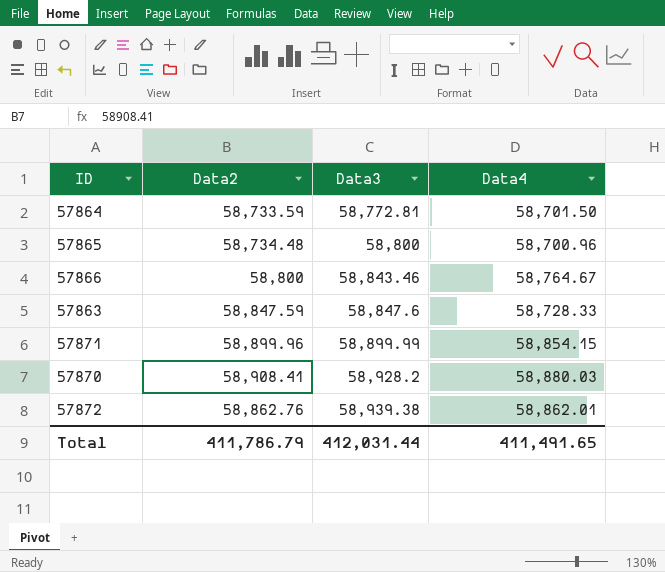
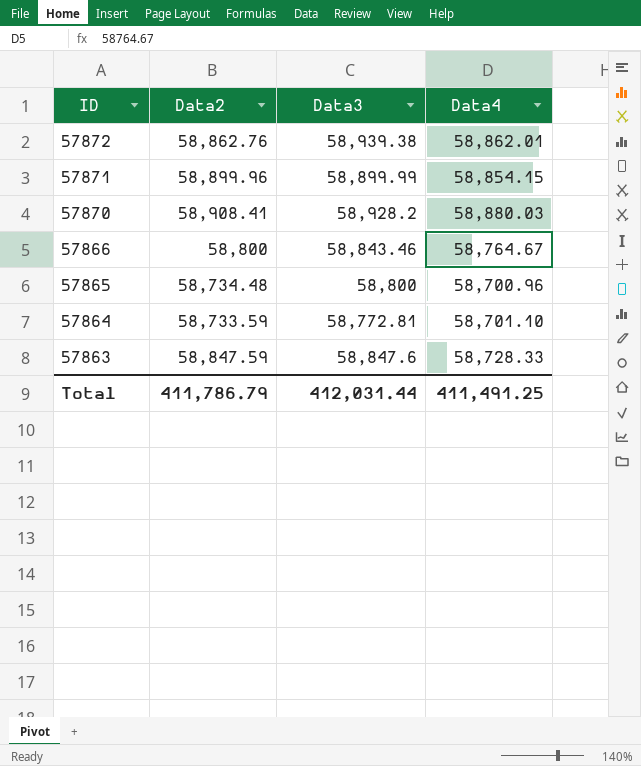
row order: Data3 ascending -> ID descending
57864 | Data4: 58,701.50 -> 58,701.10
Total | Data4: 411,491.65 -> 411,491.25

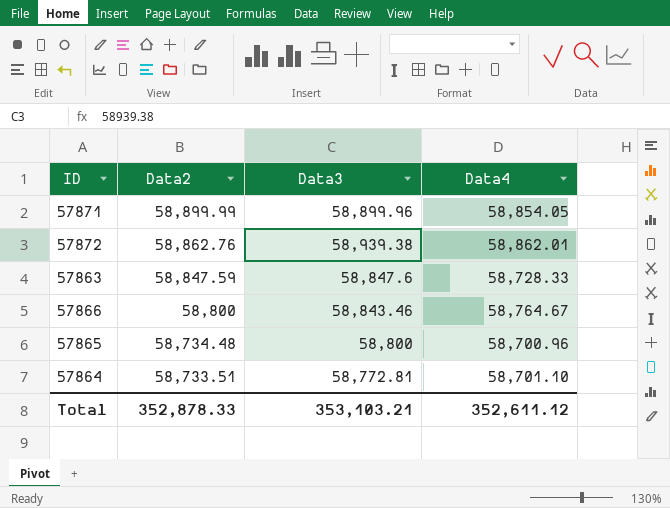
row order: ID descending -> Data2 descending
row 57870: 58,908.41 | 58,928.2 | 58,880.03 -> none
57871 | Data2: 58,899.96 -> 58,899.99
57871 | Data3: 58,899.99 -> 58,899.96
57871 | Data4: 58,854.15 -> 58,854.05
57864 | Data2: 58,733.59 -> 58,733.51
Total | Data2: 411,786.79 -> 352,878.33
Total | Data3: 412,031.44 -> 353,103.21
Total | Data4: 411,491.25 -> 352,611.12

